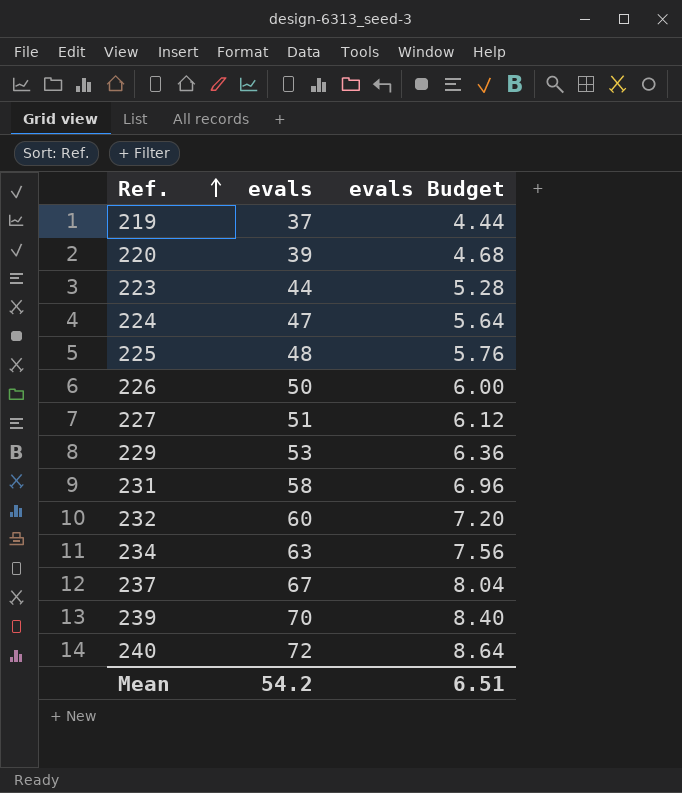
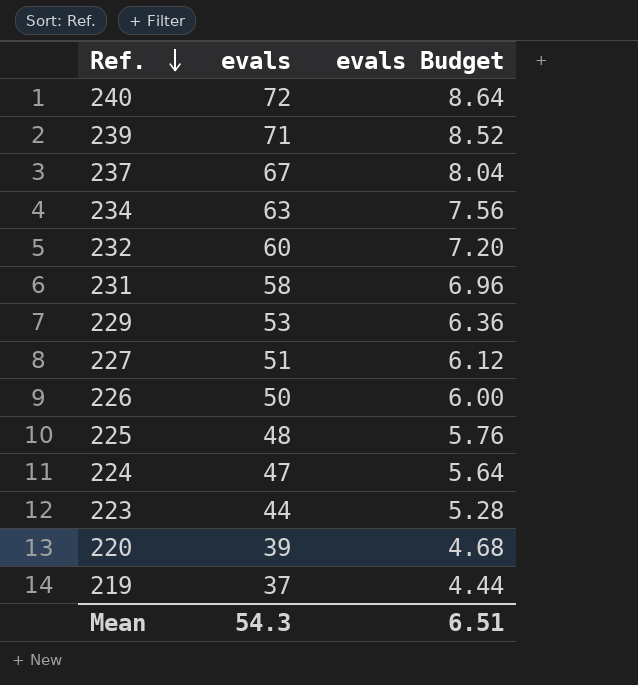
row order: Ref. ascending -> Ref. descending
239 | evals: 70 -> 71
239 | evals Budget: 8.40 -> 8.52
Mean | evals: 54.2 -> 54.3

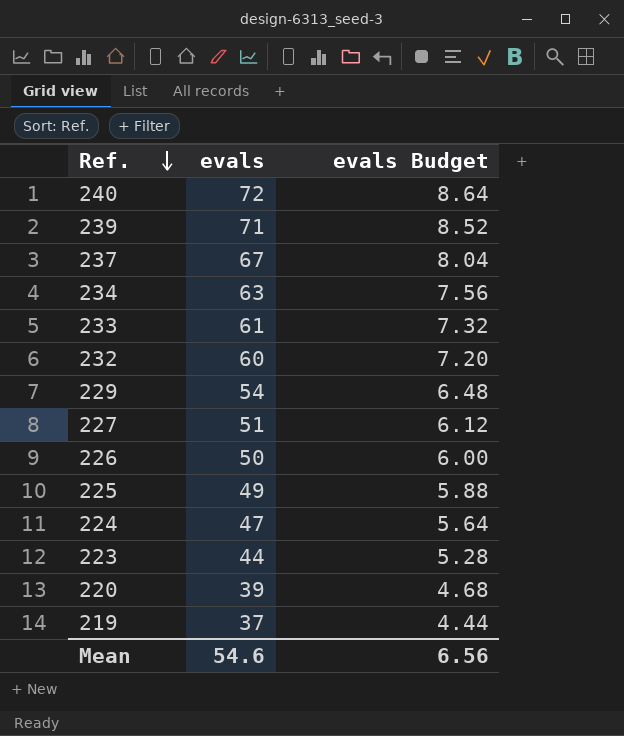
row 231: 58 | 6.96 -> none
row 233: none -> 61 | 7.32
229 | evals: 53 -> 54
229 | evals Budget: 6.36 -> 6.48
225 | evals: 48 -> 49
225 | evals Budget: 5.76 -> 5.88
Mean | evals: 54.3 -> 54.6
Mean | evals Budget: 6.51 -> 6.56

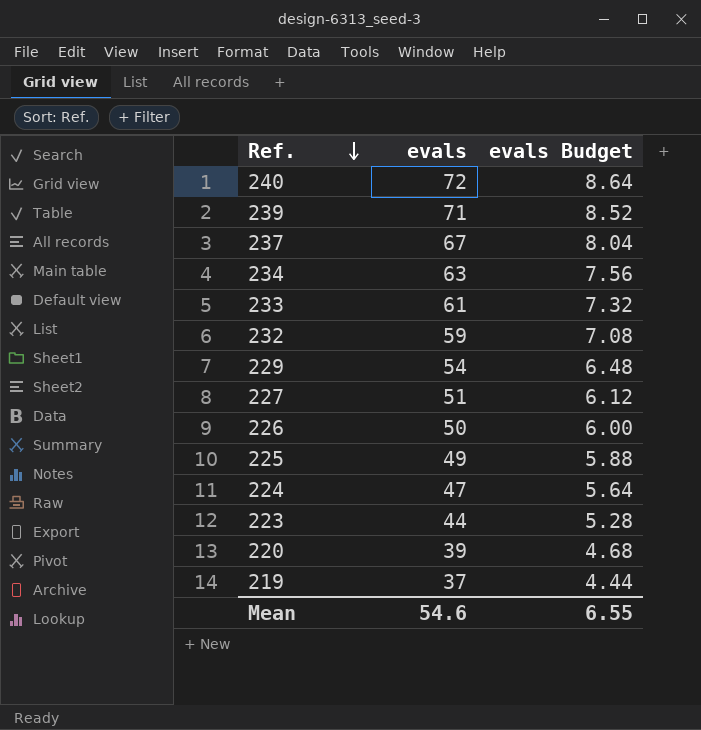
232 | evals: 60 -> 59
232 | evals Budget: 7.20 -> 7.08
Mean | evals Budget: 6.56 -> 6.55

